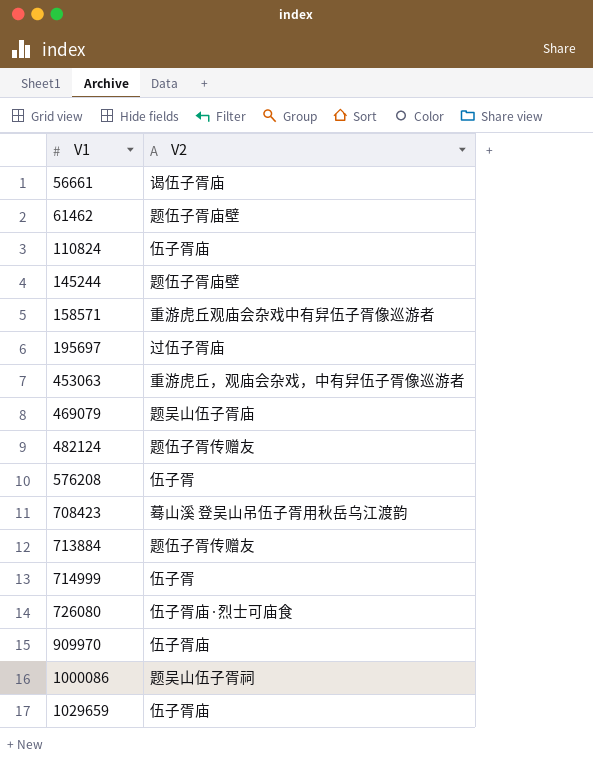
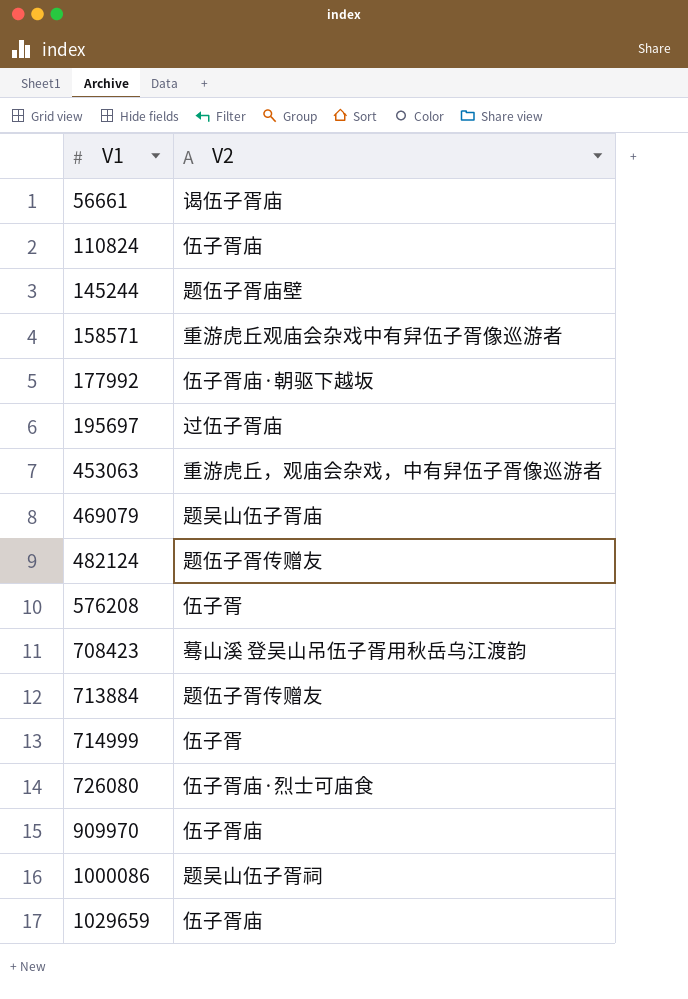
row 61462: 题伍子胥庙壁 -> none
row 177992: none -> 伍子胥庙·朝驱下越坂

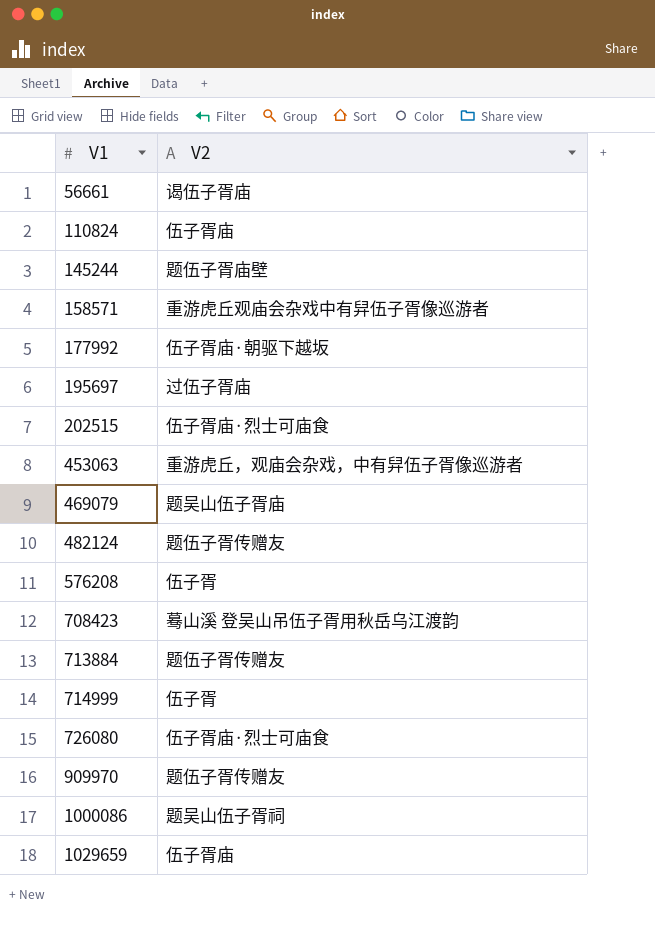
row 202515: none -> 伍子胥庙·烈士可庙食
909970 | V2: 伍子胥庙 -> 题伍子胥传赠友

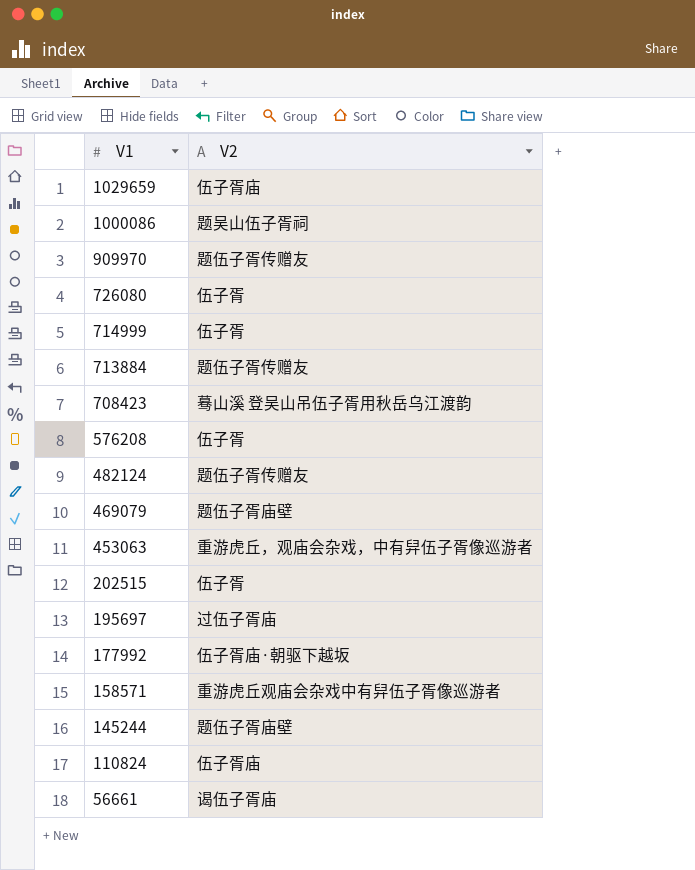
row order: V1 ascending -> V1 descending
726080 | V2: 伍子胥庙·烈士可庙食 -> 伍子胥
469079 | V2: 题吴山伍子胥庙 -> 题伍子胥庙壁
202515 | V2: 伍子胥庙·烈士可庙食 -> 伍子胥

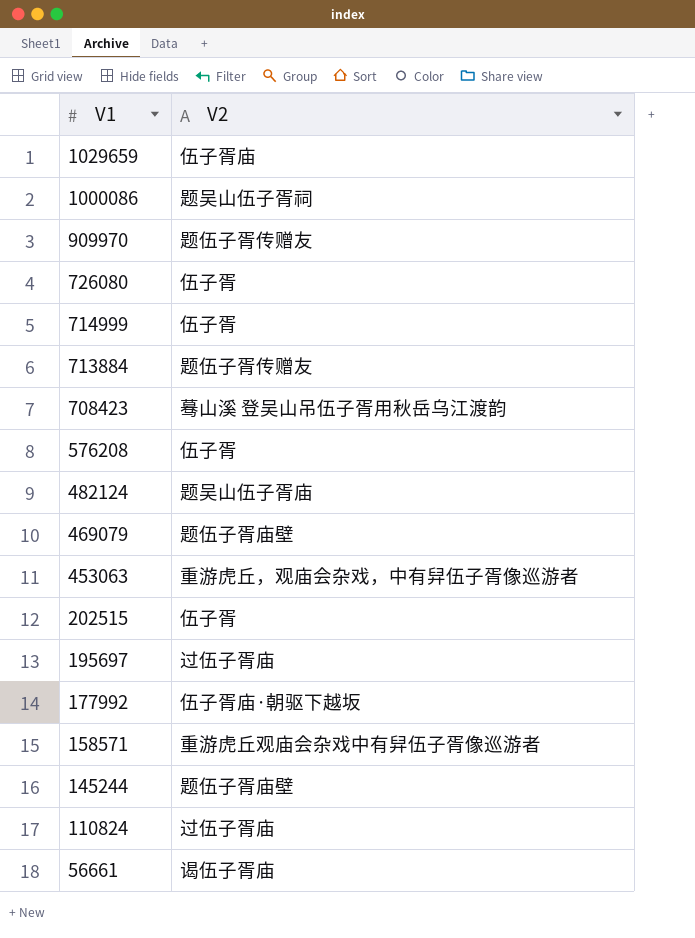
482124 | V2: 题伍子胥传赠友 -> 题吴山伍子胥庙
110824 | V2: 伍子胥庙 -> 过伍子胥庙

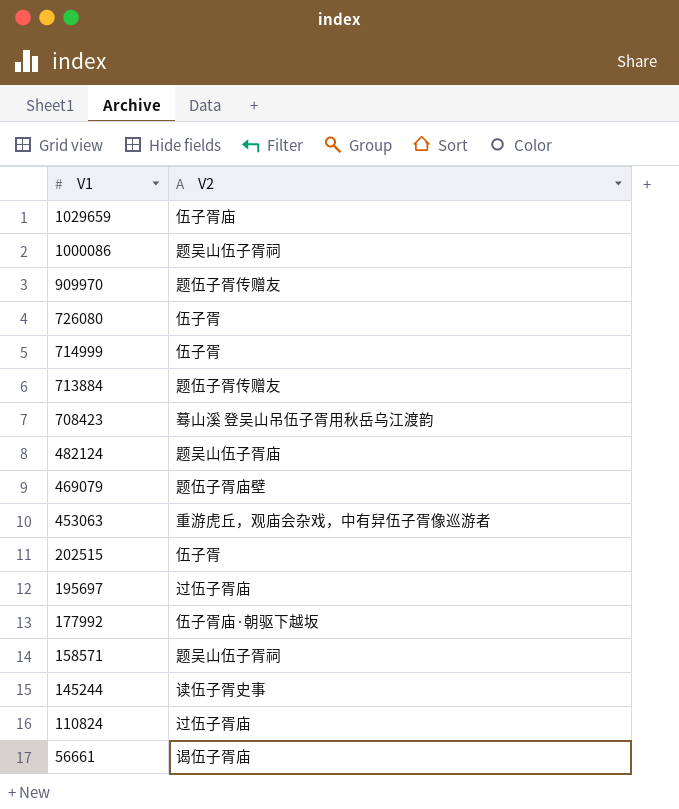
row 576208: 伍子胥 -> none
158571 | V2: 重游虎丘观庙会杂戏中有舁伍子胥像巡游者 -> 题吴山伍子胥祠
145244 | V2: 题伍子胥庙壁 -> 读伍子胥史事

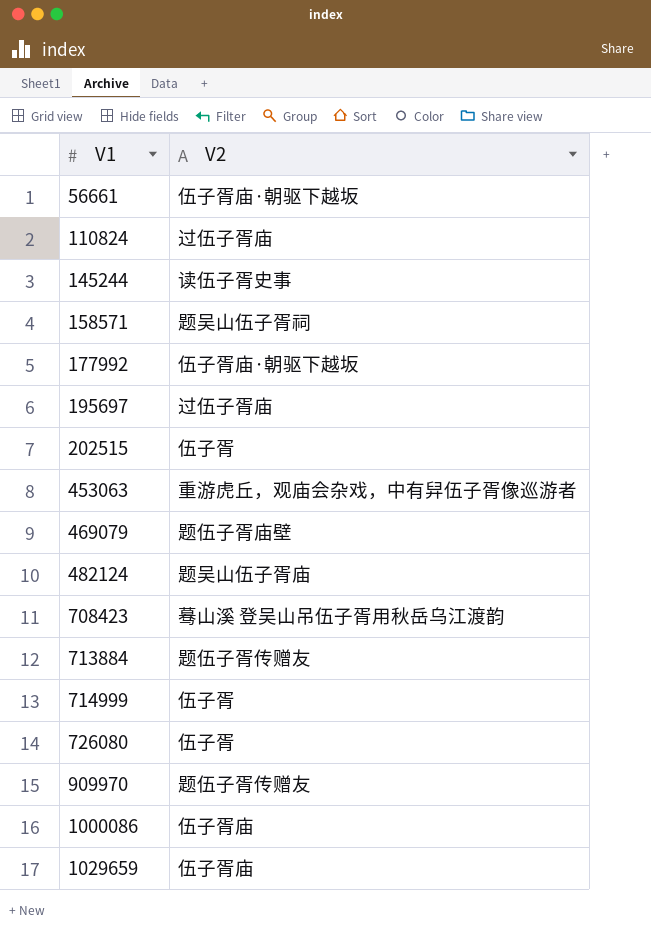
row order: V1 descending -> V1 ascending
56661 | V2: 谒伍子胥庙 -> 伍子胥庙·朝驱下越坂
1000086 | V2: 题吴山伍子胥祠 -> 伍子胥庙

